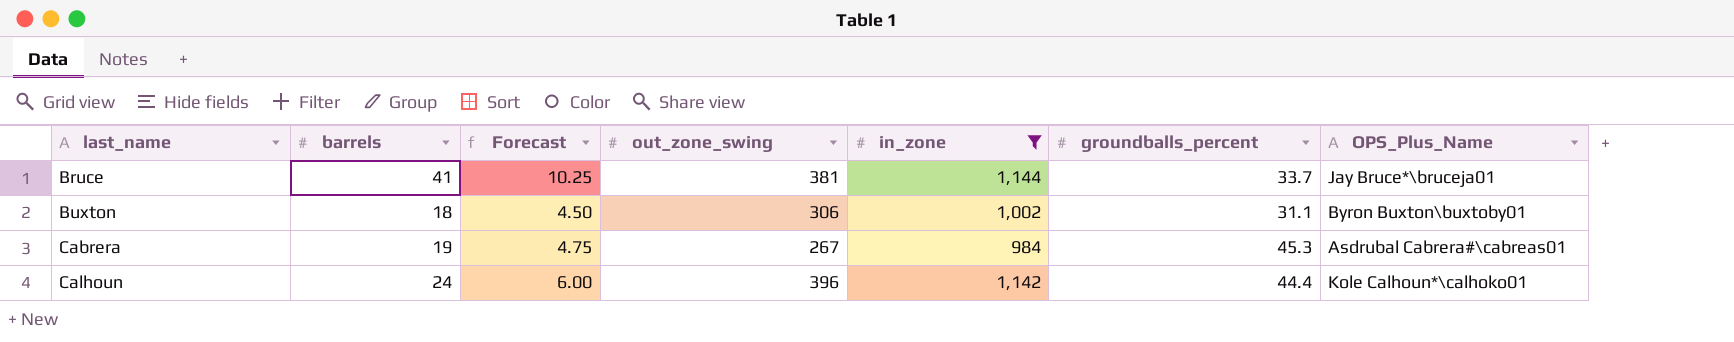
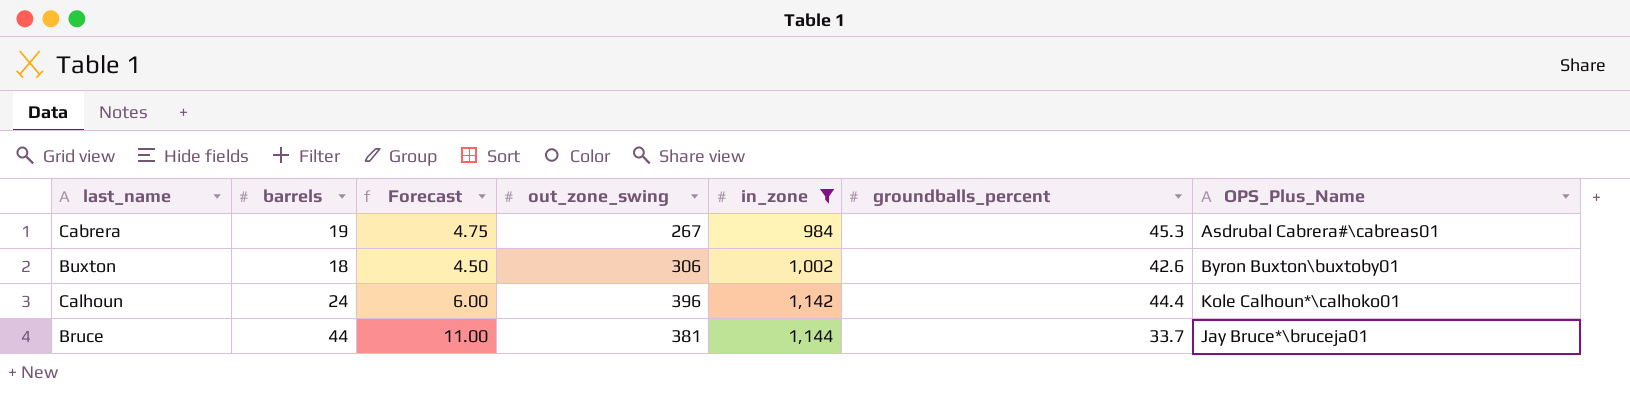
row order: last_name ascending -> in_zone ascending
Buxton | groundballs_percent: 31.1 -> 42.6
Bruce | barrels: 41 -> 44
Bruce | Forecast: 10.25 -> 11.00

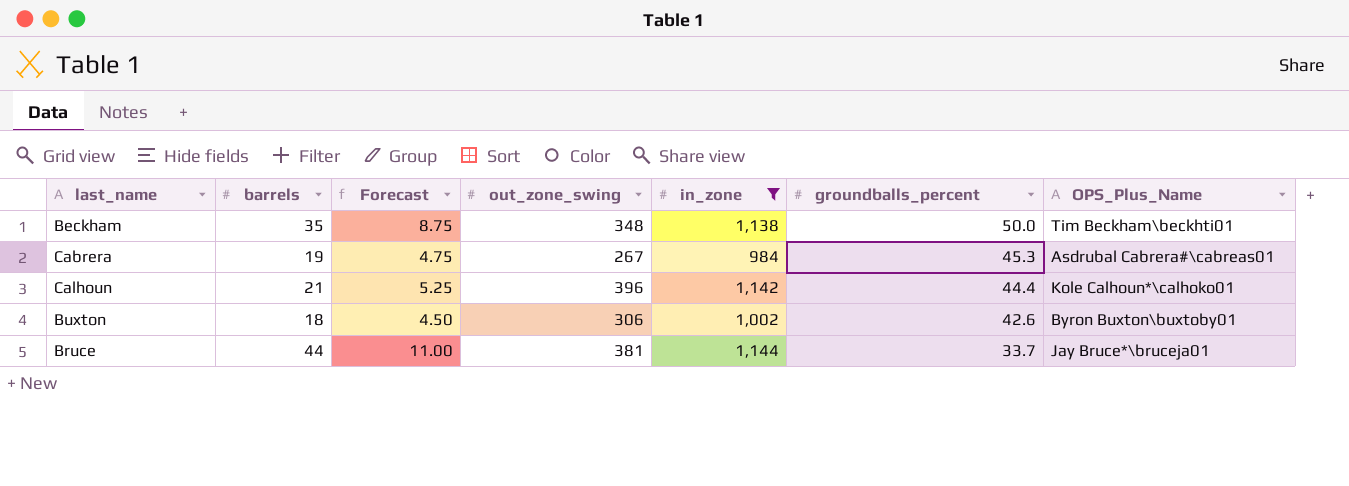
row order: in_zone ascending -> groundballs_percent descending
row Beckham: none -> 35 | 8.75 | 348 | 1,138 | 50.0 | Tim Beckham\beckhti01
Calhoun | barrels: 24 -> 21
Calhoun | Forecast: 6.00 -> 5.25

